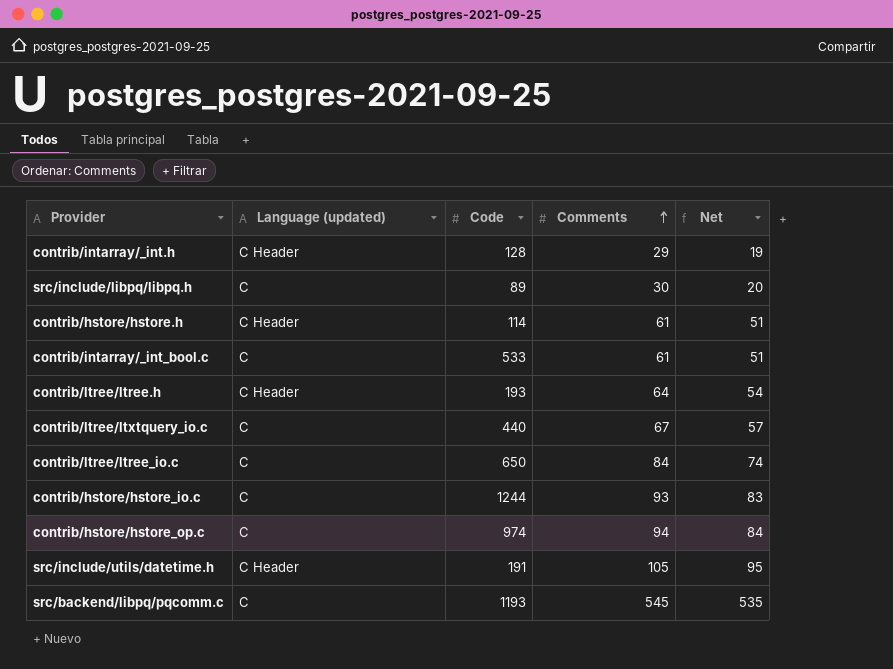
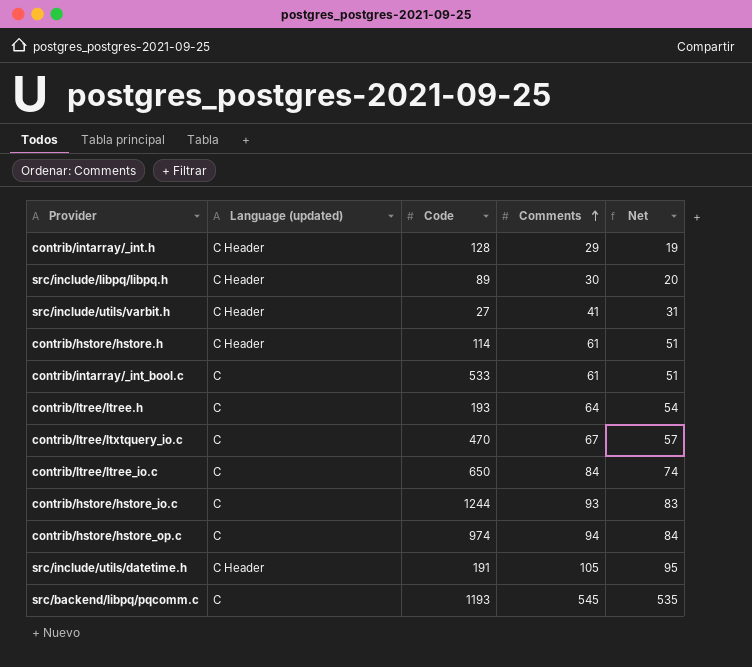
src/include/libpq/libpq.h | Language (updated): C -> C Header
row src/include/utils/varbit.h: none -> C Header | 27 | 41 | 31
contrib/ltree/ltree.h | Language (updated): C Header -> C
contrib/ltree/ltxtquery_io.c | Code: 440 -> 470

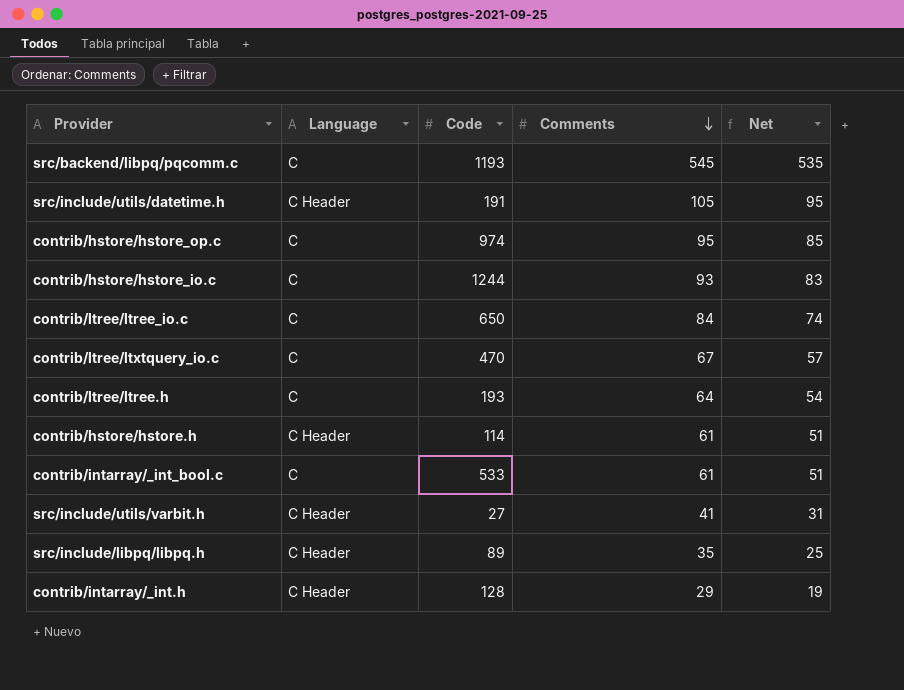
row order: Comments ascending -> Comments descending
column name: Language (updated) -> Language
contrib/hstore/hstore_op.c | Comments: 94 -> 95
contrib/hstore/hstore_op.c | Net: 84 -> 85
src/include/libpq/libpq.h | Comments: 30 -> 35
src/include/libpq/libpq.h | Net: 20 -> 25

